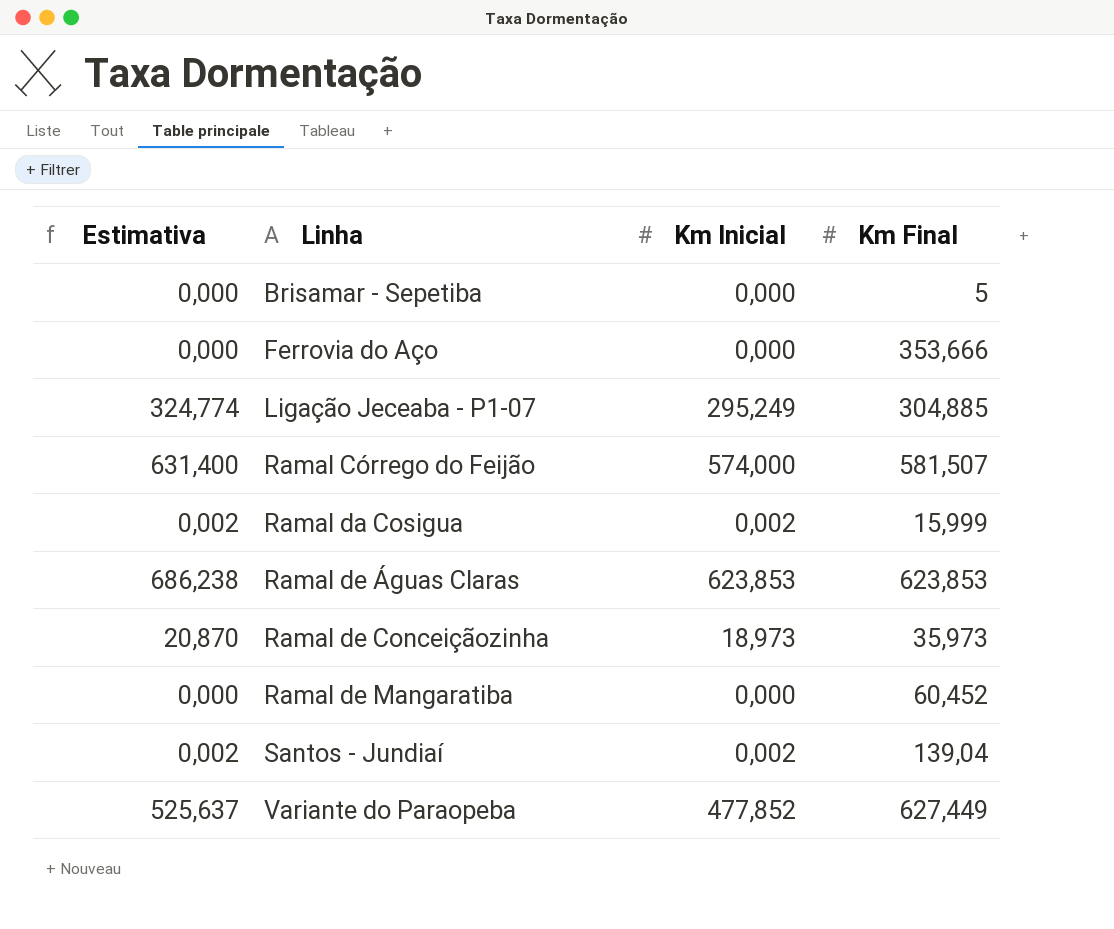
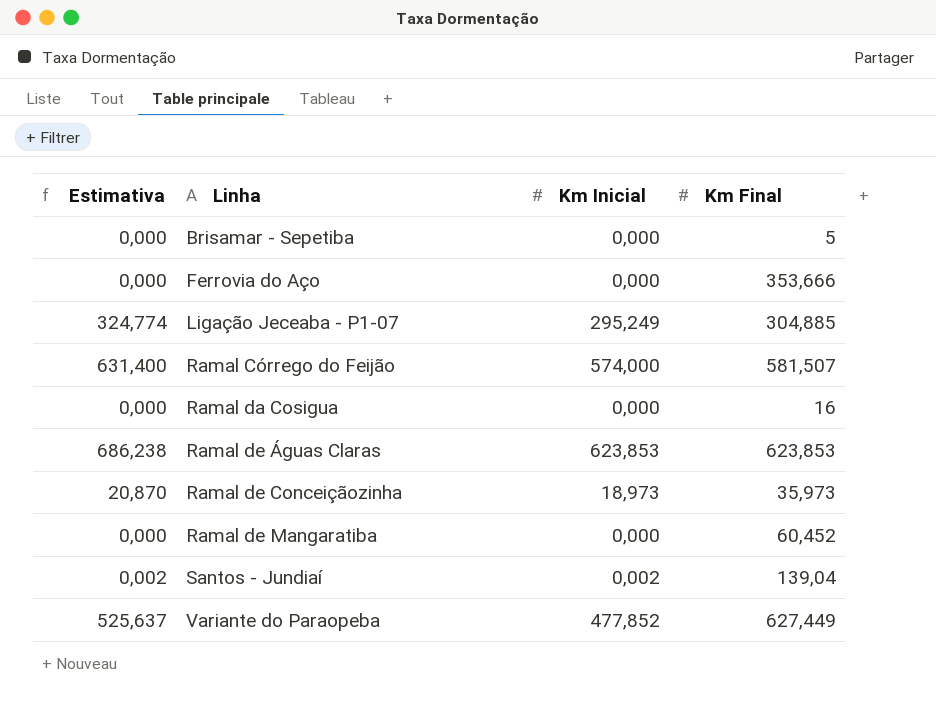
Ramal da Cosigua | Estimativa: 0,002 -> 0,000
Ramal da Cosigua | Km Inicial: 0,002 -> 0,000
Ramal da Cosigua | Km Final: 15,999 -> 16

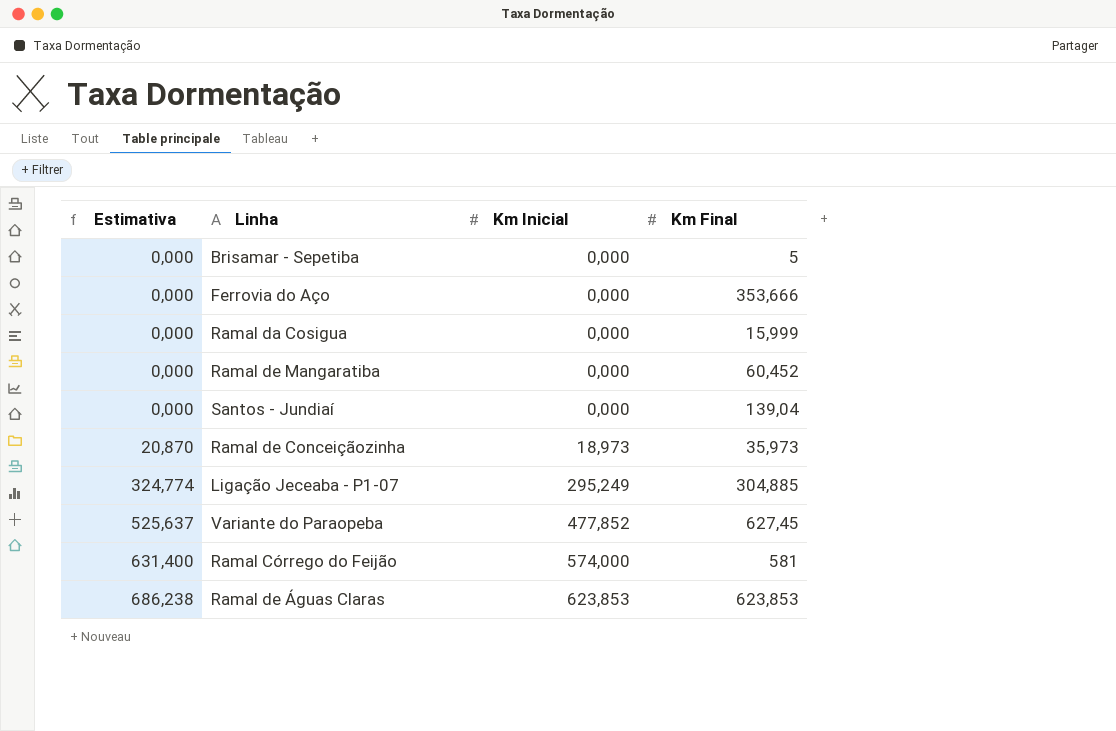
row order: Linha ascending -> Estimativa ascending
Ramal da Cosigua | Km Final: 16 -> 15,999
Santos - Jundiaí | Estimativa: 0,002 -> 0,000
Santos - Jundiaí | Km Inicial: 0,002 -> 0,000
Variante do Paraopeba | Km Final: 627,449 -> 627,45
Ramal Córrego do Feijão | Km Final: 581,507 -> 581

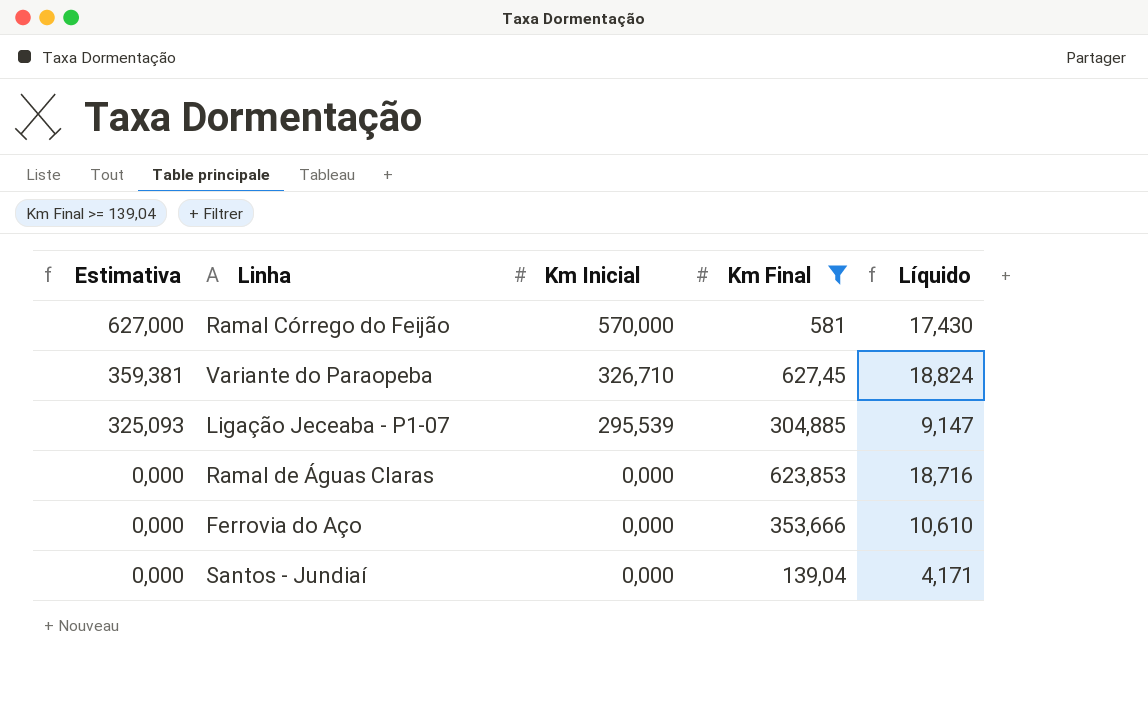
filter: none -> Km Final >= 139,04
row order: Estimativa ascending -> Estimativa descending
column Líquido | formula: none -> [Km Final] * 0,03
Ramal Córrego do Feijão | Estimativa: 631,400 -> 627,000
Ramal Córrego do Feijão | Km Inicial: 574,000 -> 570,000
Variante do Paraopeba | Estimativa: 525,637 -> 359,381
Variante do Paraopeba | Km Inicial: 477,852 -> 326,710
Ligação Jeceaba - P1-07 | Estimativa: 324,774 -> 325,093
Ligação Jeceaba - P1-07 | Km Inicial: 295,249 -> 295,539
Ramal de Águas Claras | Estimativa: 686,238 -> 0,000
Ramal de Águas Claras | Km Inicial: 623,853 -> 0,000

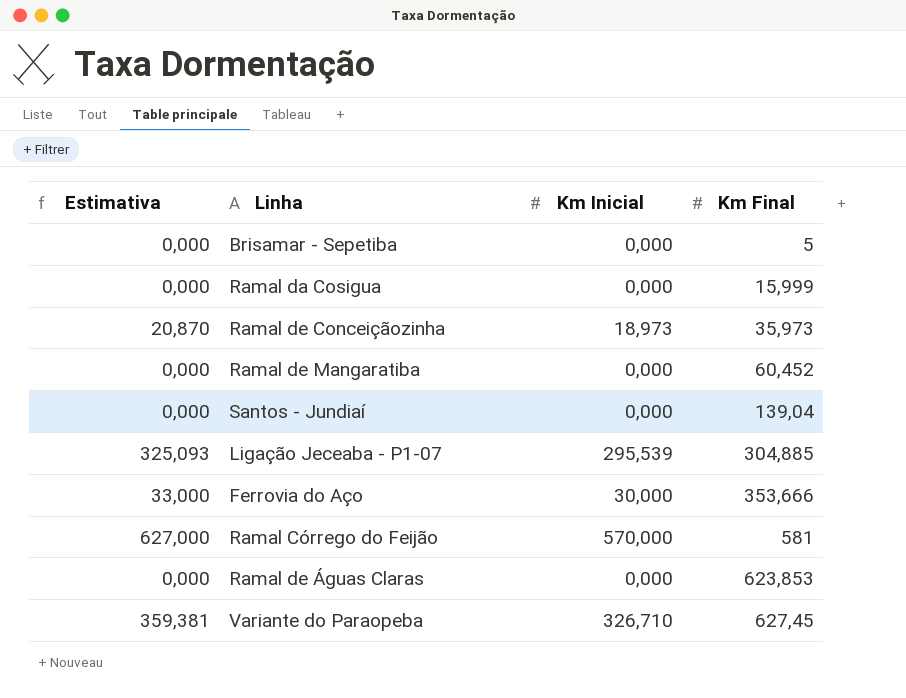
filter: Km Final >= 139,04 -> none
row order: Estimativa descending -> Km Final ascending
column Líquido | formula: [Km Final] * 0,03 -> none
Ferrovia do Aço | Estimativa: 0,000 -> 33,000
Ferrovia do Aço | Km Inicial: 0,000 -> 30,000

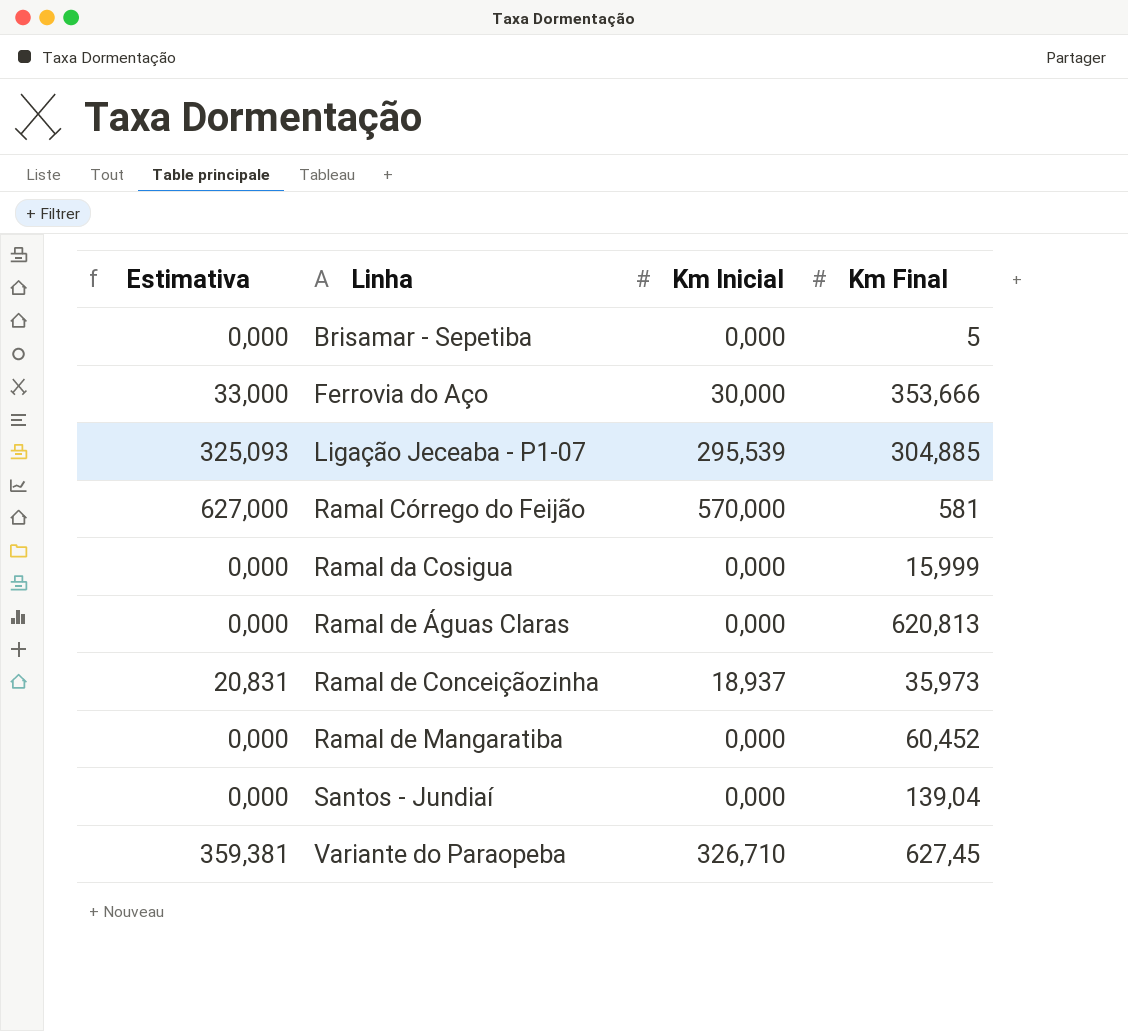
row order: Km Final ascending -> Linha ascending
Ramal de Águas Claras | Km Final: 623,853 -> 620,813
Ramal de Conceiçãozinha | Estimativa: 20,870 -> 20,831
Ramal de Conceiçãozinha | Km Inicial: 18,973 -> 18,937

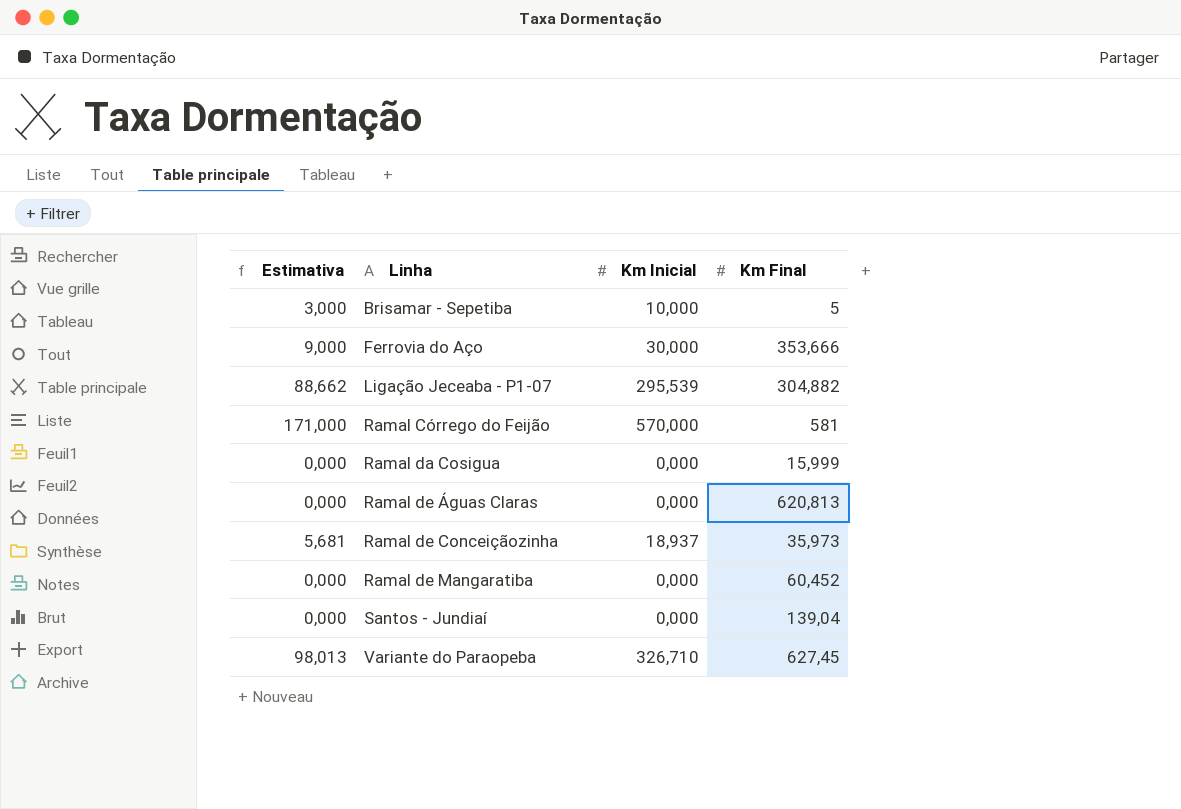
column Estimativa | formula: [Km Inicial] * 1,1 -> [Km Inicial] * 0,3
Brisamar - Sepetiba | Km Inicial: 0,000 -> 10,000
Ligação Jeceaba - P1-07 | Km Final: 304,885 -> 304,882

